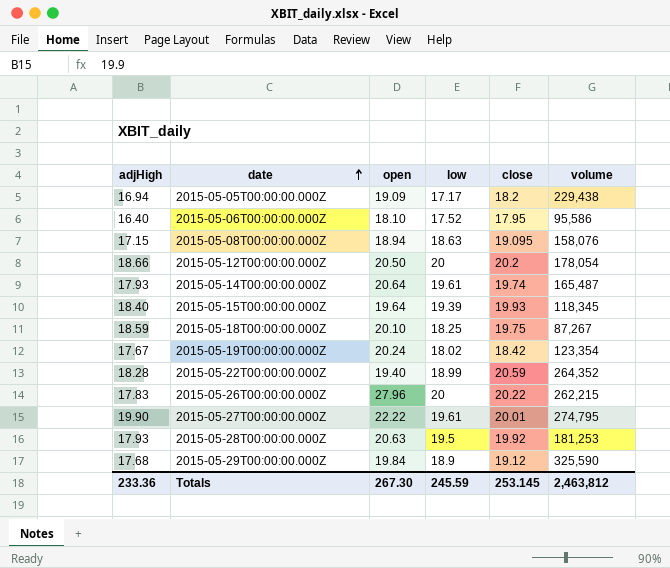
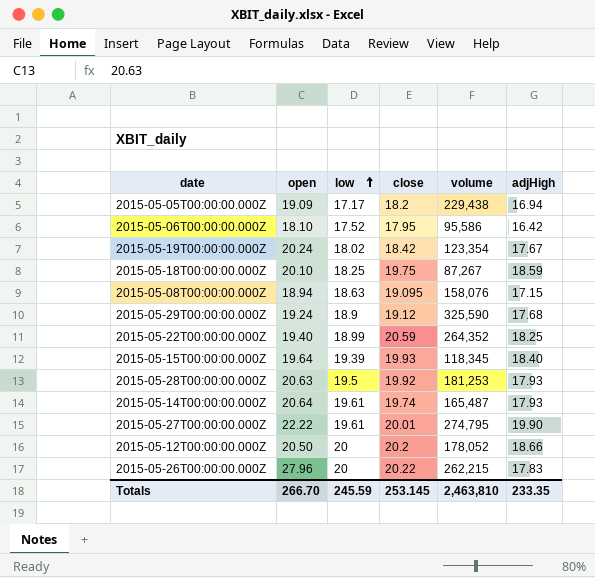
row order: date ascending -> low ascending
column adjHigh | position: 1 -> 6
2015-05-06T00:00:00.000Z | adjHigh: 16.40 -> 16.42
2015-05-29T00:00:00.000Z | open: 19.84 -> 19.24
2015-05-22T00:00:00.000Z | adjHigh: 18.28 -> 18.25
2015-05-12T00:00:00.000Z | volume: 178,054 -> 178,052
Totals | open: 267.30 -> 266.70
Totals | volume: 2,463,812 -> 2,463,810
Totals | adjHigh: 233.36 -> 233.35

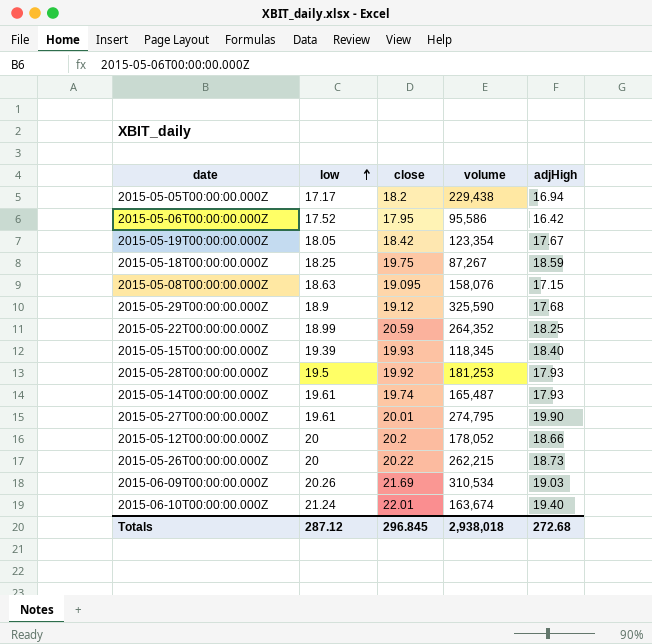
column open | position: 2 -> none
2015-05-19T00:00:00.000Z | low: 18.02 -> 18.05
2015-05-26T00:00:00.000Z | adjHigh: 17.83 -> 18.73
row 2015-06-09T00:00:00.000Z: none -> 20.26 | 21.69 | 310,534 | 19.03
row 2015-06-10T00:00:00.000Z: none -> 21.24 | 22.01 | 163,674 | 19.40
Totals | low: 245.59 -> 287.12
Totals | close: 253.145 -> 296.845
Totals | volume: 2,463,810 -> 2,938,018
Totals | adjHigh: 233.35 -> 272.68

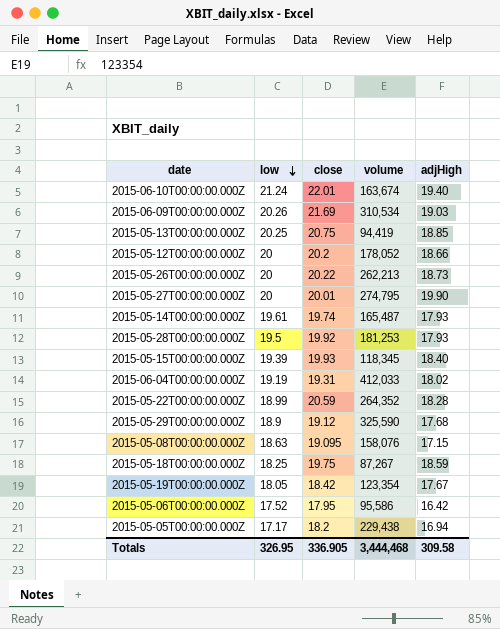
row order: low ascending -> low descending
row 2015-05-13T00:00:00.000Z: none -> 20.25 | 20.75 | 94,419 | 18.85
2015-05-26T00:00:00.000Z | volume: 262,215 -> 262,213
2015-05-27T00:00:00.000Z | low: 19.61 -> 20
row 2015-06-04T00:00:00.000Z: none -> 19.19 | 19.31 | 412,033 | 18.02
2015-05-22T00:00:00.000Z | adjHigh: 18.25 -> 18.28
Totals | low: 287.12 -> 326.95
Totals | close: 296.845 -> 336.905
Totals | volume: 2,938,018 -> 3,444,468
Totals | adjHigh: 272.68 -> 309.58

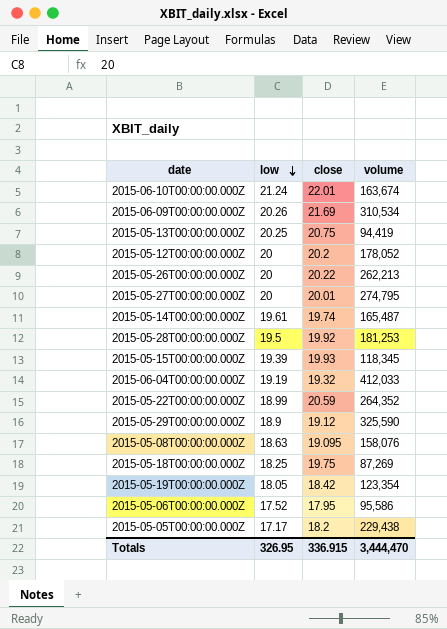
column adjHigh | position: 5 -> none
2015-06-04T00:00:00.000Z | close: 19.31 -> 19.32
2015-05-18T00:00:00.000Z | volume: 87,267 -> 87,269
Totals | close: 336.905 -> 336.915
Totals | volume: 3,444,468 -> 3,444,470

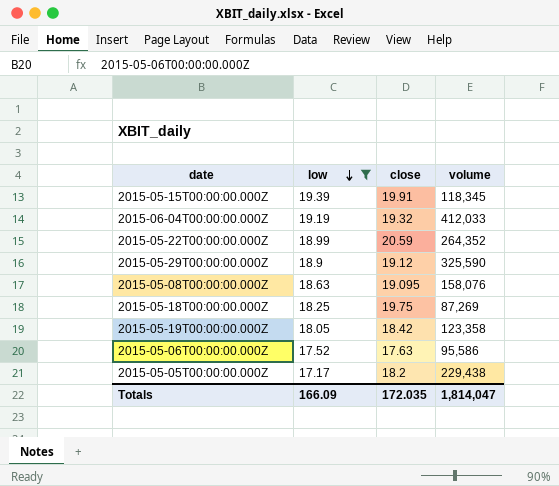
filter: none -> low <= 19.39
2015-05-15T00:00:00.000Z | close: 19.93 -> 19.91
2015-05-19T00:00:00.000Z | volume: 123,354 -> 123,358
2015-05-06T00:00:00.000Z | close: 17.95 -> 17.63
Totals | low: 326.95 -> 166.09
Totals | close: 336.915 -> 172.035
Totals | volume: 3,444,470 -> 1,814,047

